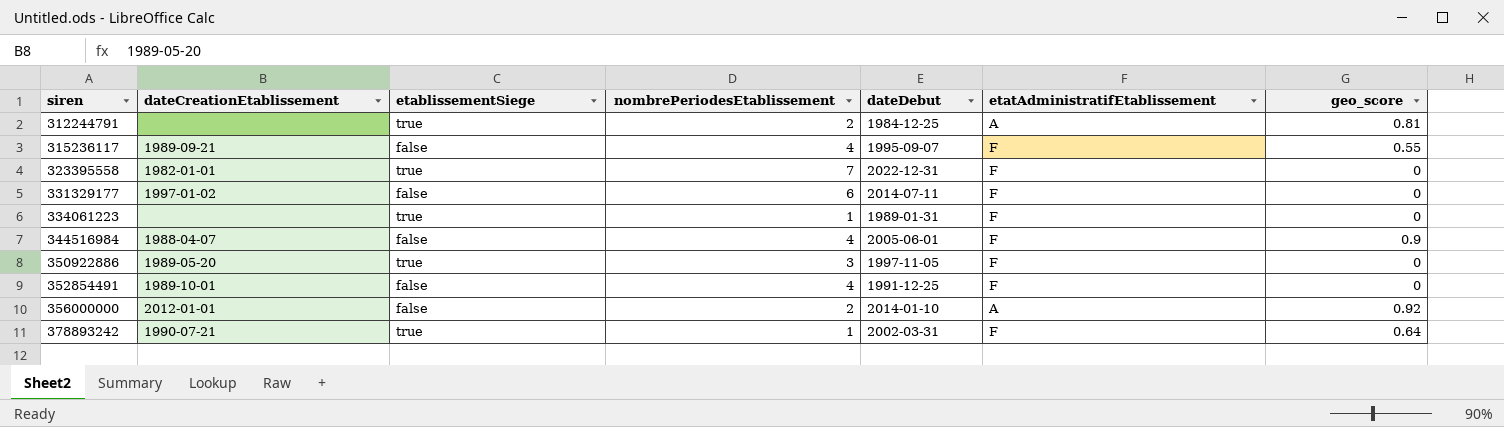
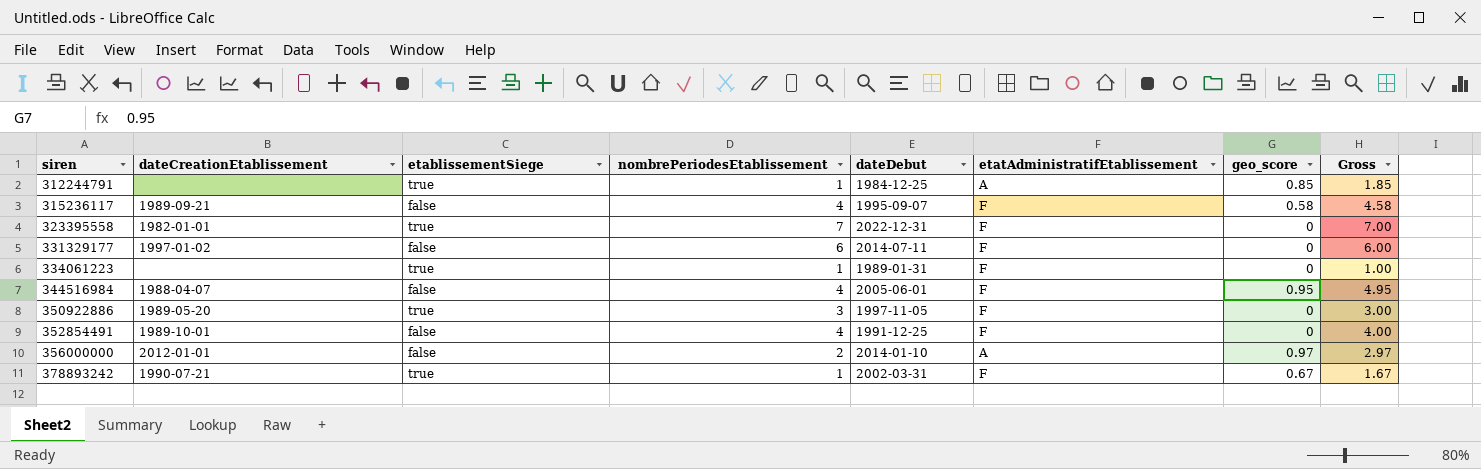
column Gross | formula: none -> [nombrePeriodesEtablissement] + [geo_score]
312244791 | nombrePeriodesEtablissement: 2 -> 1
312244791 | geo_score: 0.81 -> 0.85
315236117 | geo_score: 0.55 -> 0.58
344516984 | geo_score: 0.9 -> 0.95
356000000 | geo_score: 0.92 -> 0.97
378893242 | geo_score: 0.64 -> 0.67

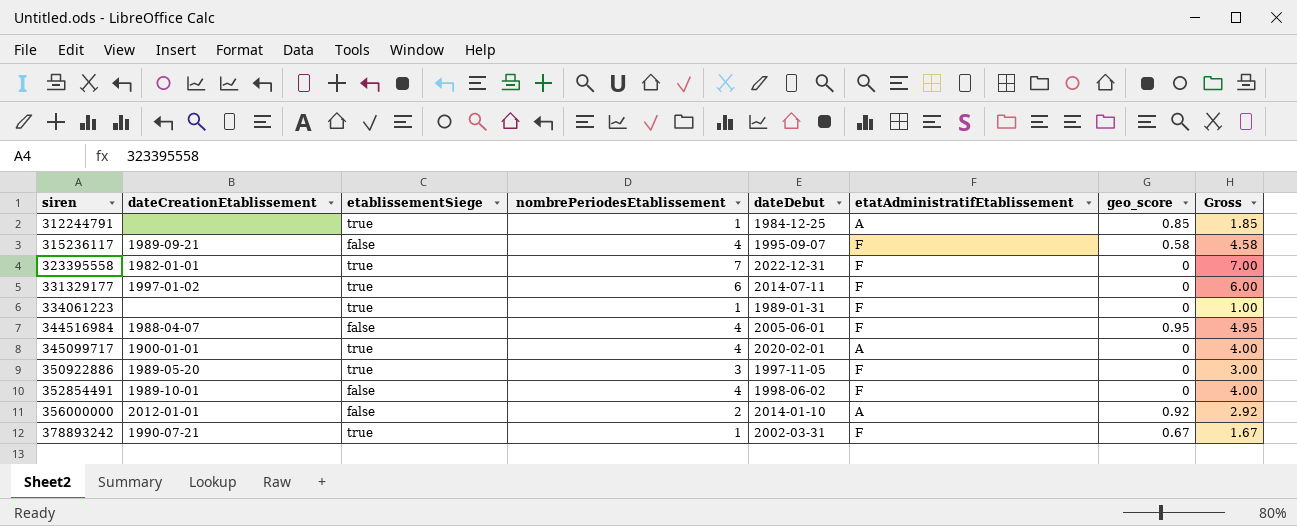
331329177 | etablissementSiege: false -> true
row 345099717: none -> 1900-01-01 | true | 4 | 2020-02-01 | A | 0 | 4.00
352854491 | dateDebut: 1991-12-25 -> 1998-06-02
356000000 | geo_score: 0.97 -> 0.92
356000000 | Gross: 2.97 -> 2.92

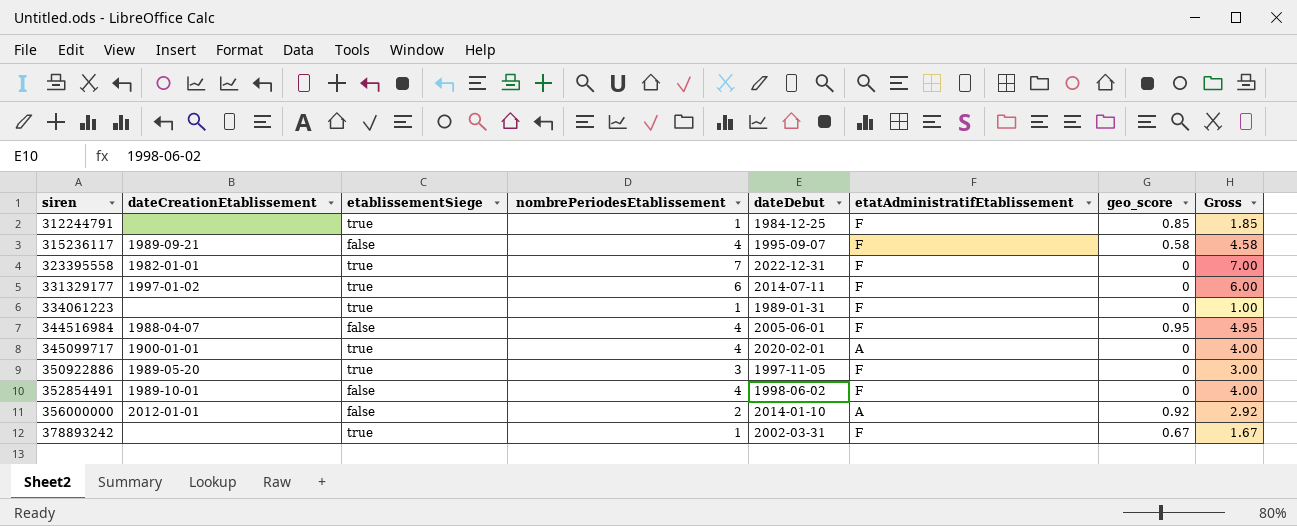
312244791 | etatAdministratifEtablissement: A -> F
378893242 | dateCreationEtablissement: 1990-07-21 -> none

